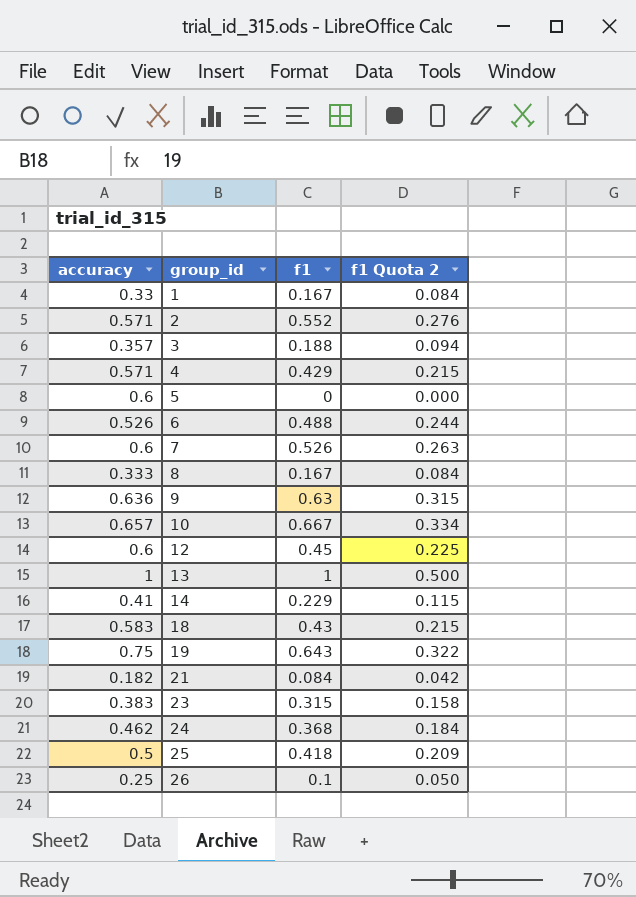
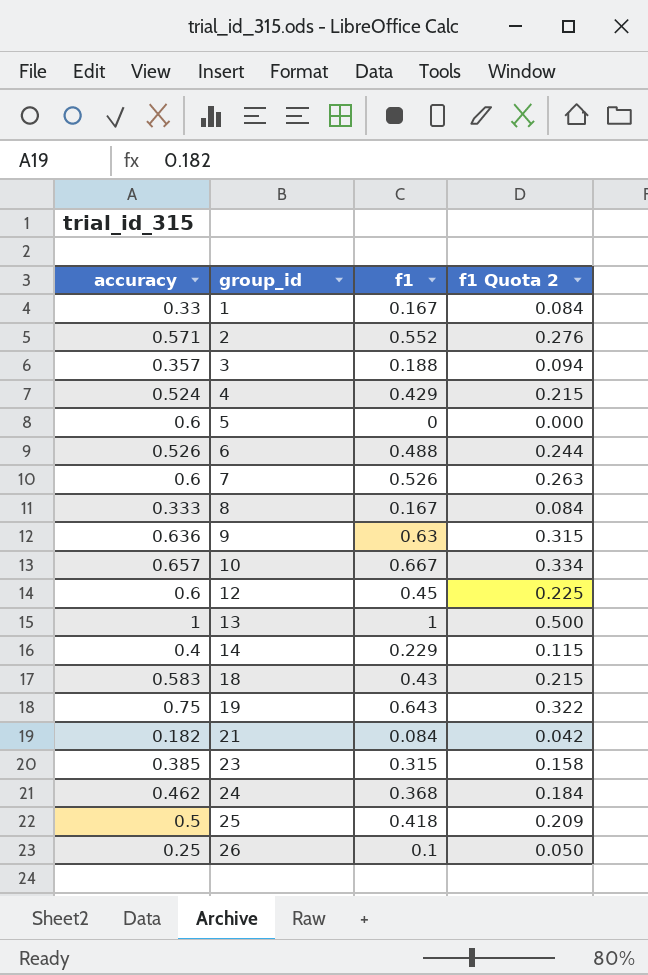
4 | accuracy: 0.571 -> 0.524
14 | accuracy: 0.41 -> 0.4
23 | accuracy: 0.383 -> 0.385

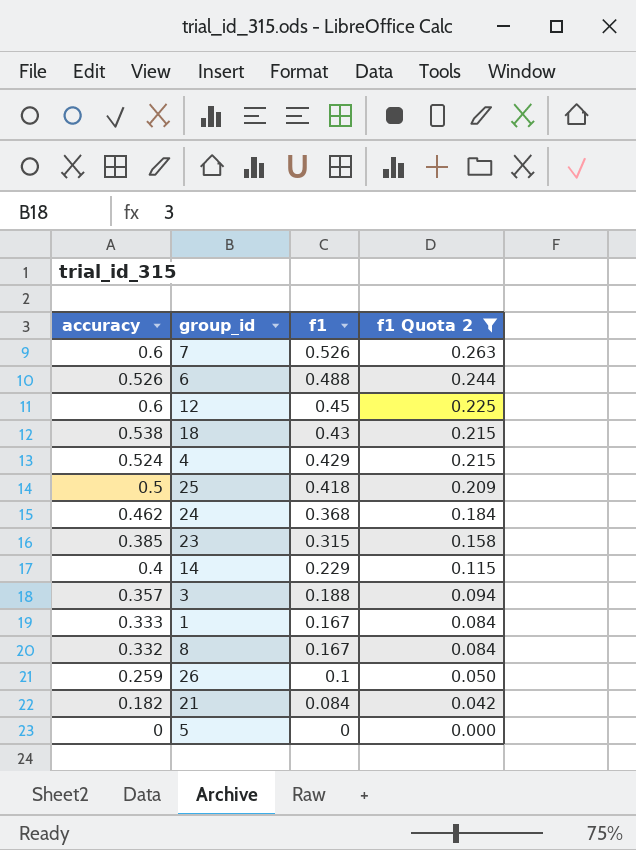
filter: none -> f1 Quota 2 <= 0.263
row order: group_id ascending -> f1 descending
18 | accuracy: 0.583 -> 0.538
1 | accuracy: 0.33 -> 0.333
8 | accuracy: 0.333 -> 0.332
26 | accuracy: 0.25 -> 0.259
5 | accuracy: 0.6 -> 0

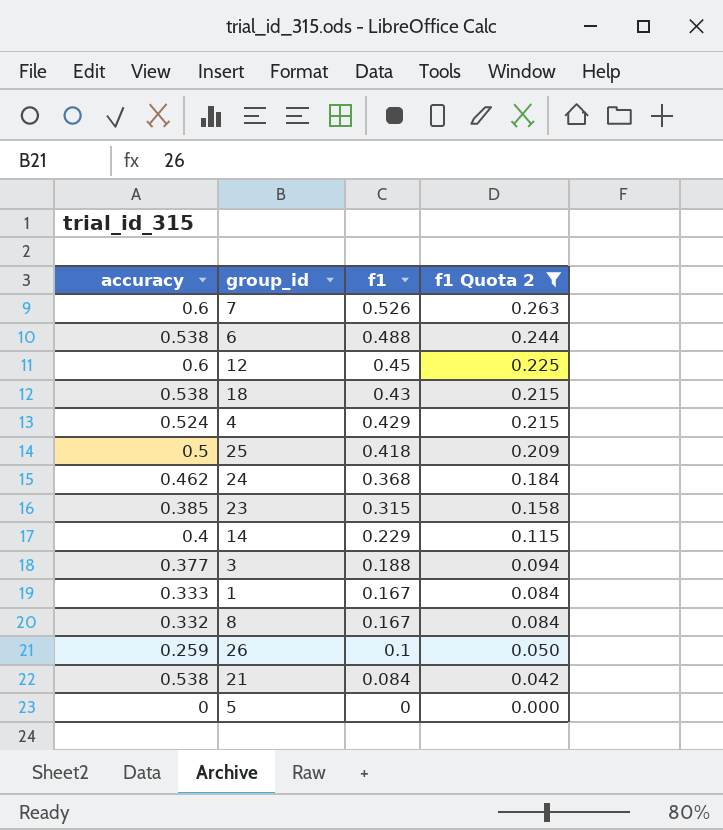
6 | accuracy: 0.526 -> 0.538
3 | accuracy: 0.357 -> 0.377
21 | accuracy: 0.182 -> 0.538

